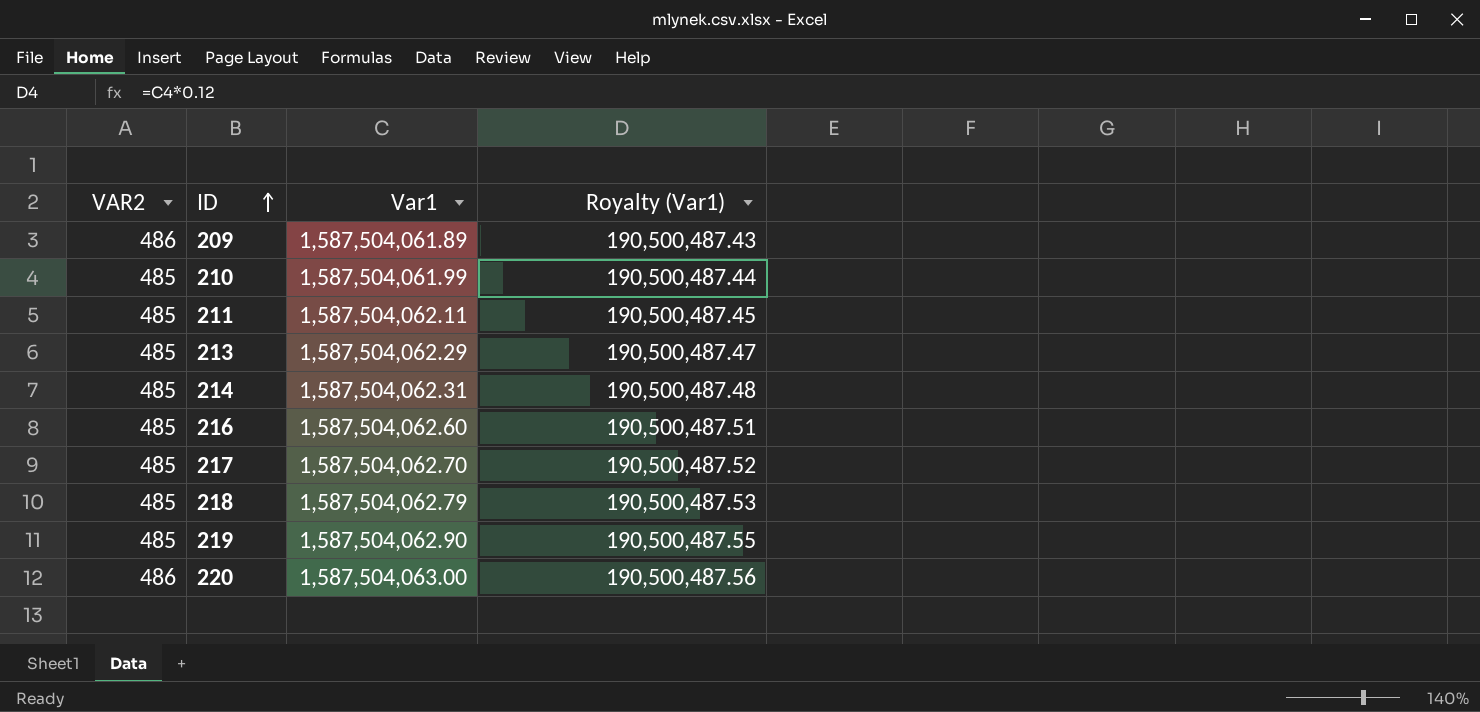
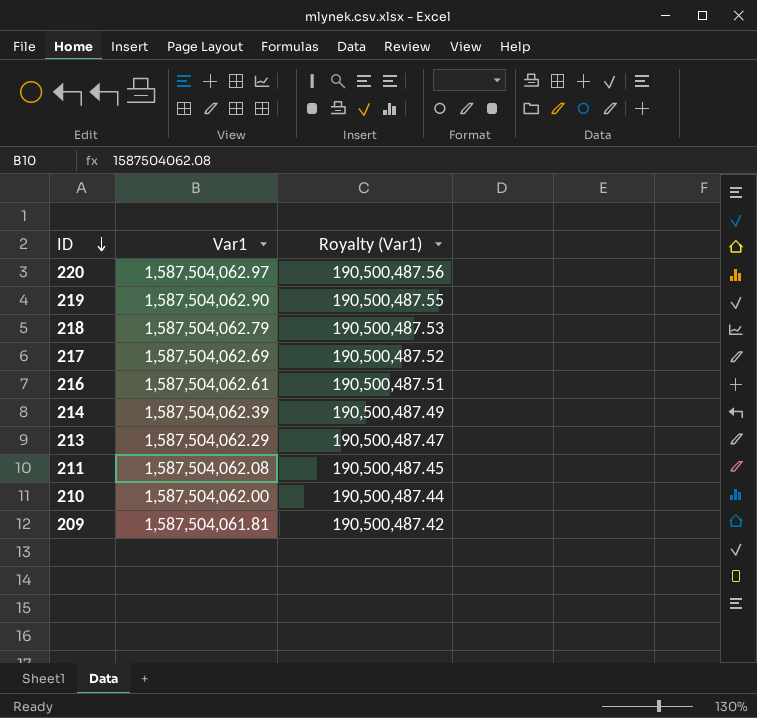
row order: ID ascending -> ID descending
column VAR2 | position: 1 -> none
220 | Var1: 1,587,504,063.00 -> 1,587,504,062.97
217 | Var1: 1,587,504,062.70 -> 1,587,504,062.69
216 | Var1: 1,587,504,062.60 -> 1,587,504,062.61
214 | Var1: 1,587,504,062.31 -> 1,587,504,062.39
214 | Royalty (Var1): 190,500,487.48 -> 190,500,487.49
211 | Var1: 1,587,504,062.11 -> 1,587,504,062.08
210 | Var1: 1,587,504,061.99 -> 1,587,504,062.00
209 | Var1: 1,587,504,061.89 -> 1,587,504,061.81
209 | Royalty (Var1): 190,500,487.43 -> 190,500,487.42

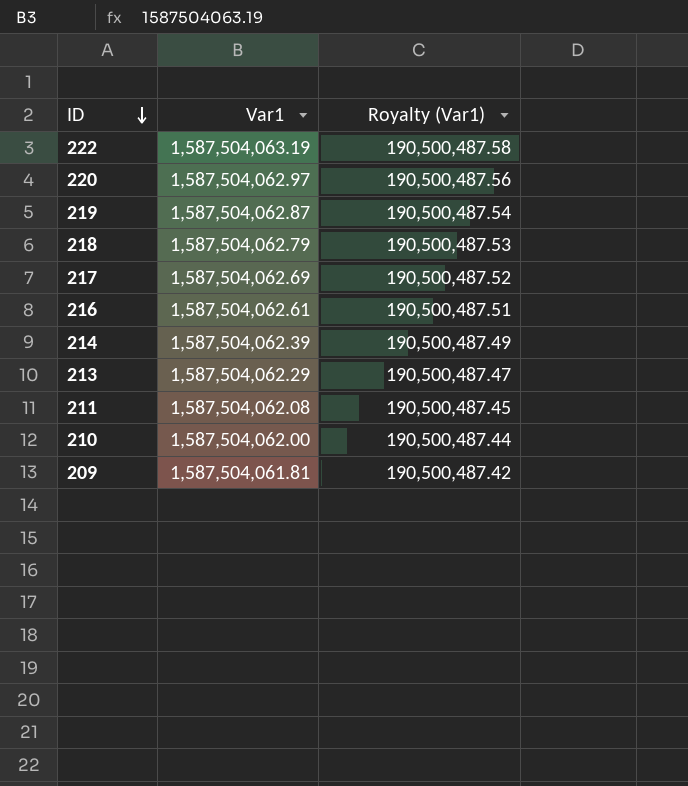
row 222: none -> 1,587,504,063.19 | 190,500,487.58
219 | Var1: 1,587,504,062.90 -> 1,587,504,062.87
219 | Royalty (Var1): 190,500,487.55 -> 190,500,487.54

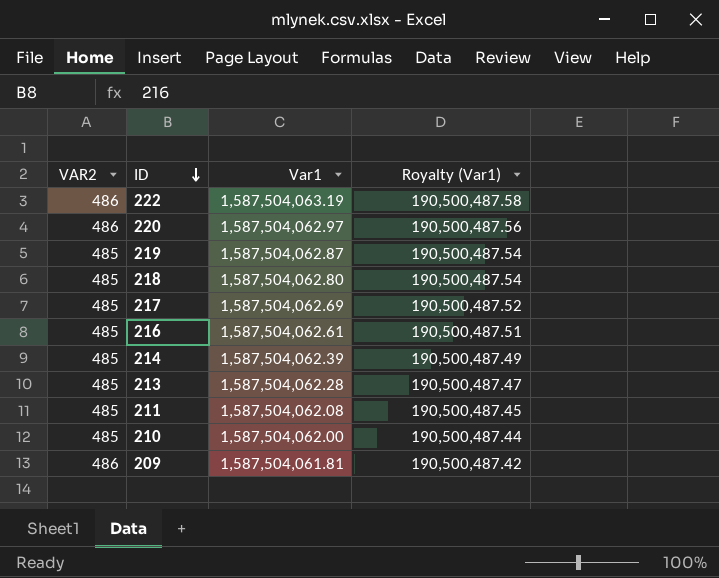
column VAR2 | position: none -> 1
218 | Var1: 1,587,504,062.79 -> 1,587,504,062.80
218 | Royalty (Var1): 190,500,487.53 -> 190,500,487.54
213 | Var1: 1,587,504,062.29 -> 1,587,504,062.28

